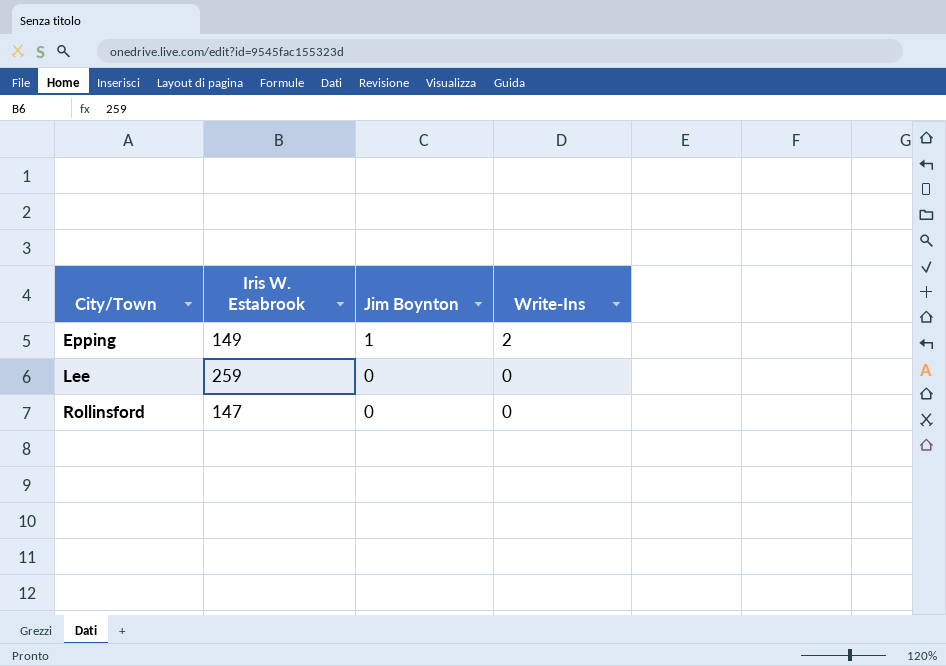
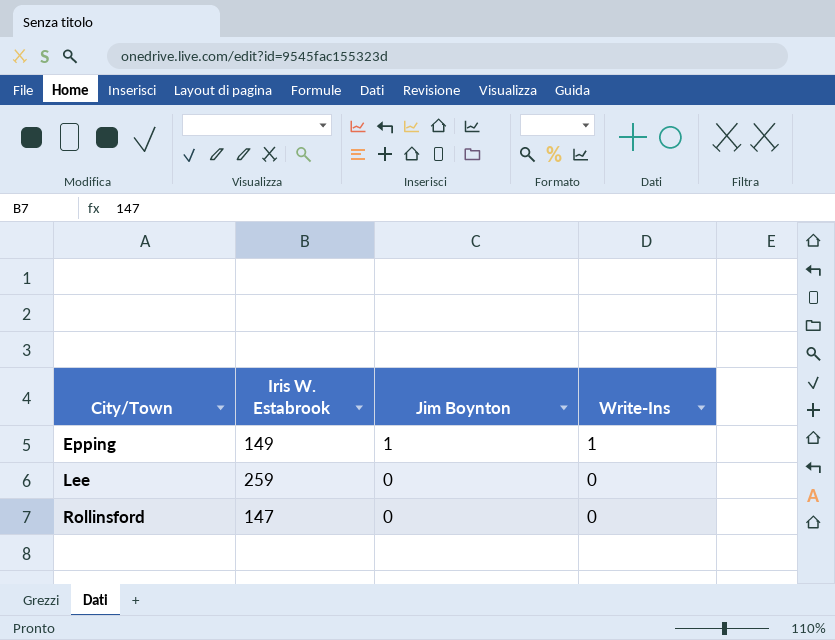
Epping | Write-Ins: 2 -> 1

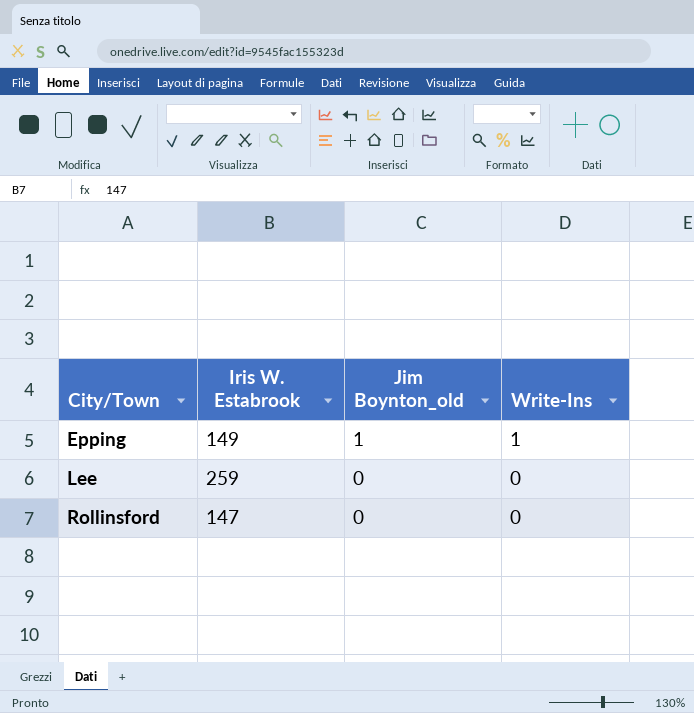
column name: Jim Boynton -> Jim Boynton_old

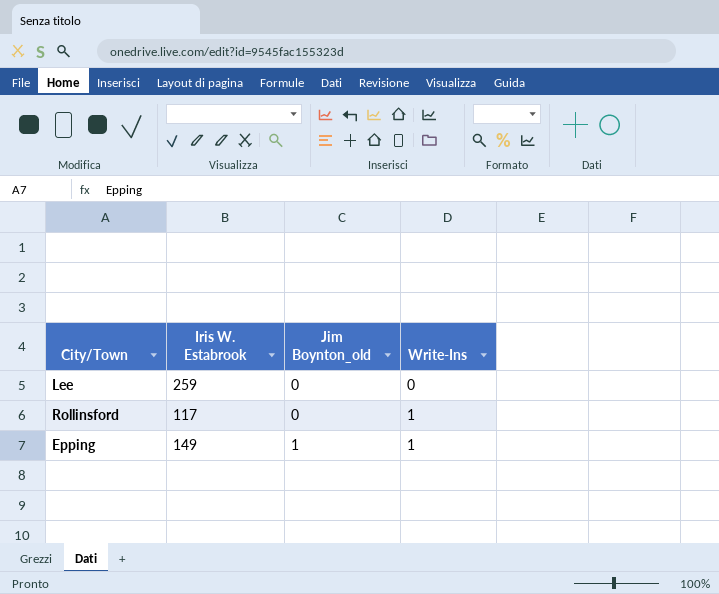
row order: City/Town ascending -> Jim Boynton_old ascending
Rollinsford | Iris W. Estabrook: 147 -> 117
Rollinsford | Write-Ins: 0 -> 1

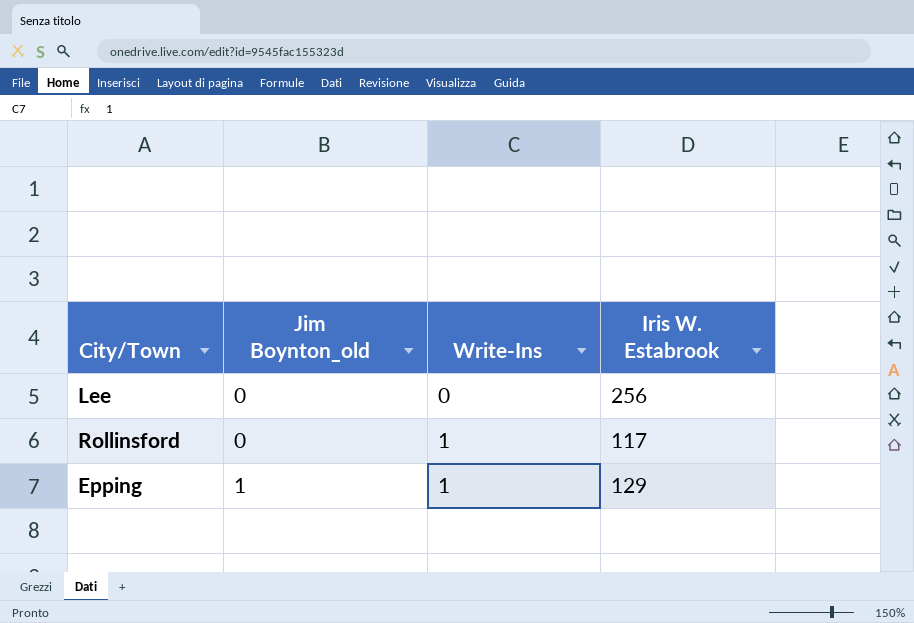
column Iris W. Estabrook | position: 2 -> 4
Lee | Iris W. Estabrook: 259 -> 256
Epping | Iris W. Estabrook: 149 -> 129

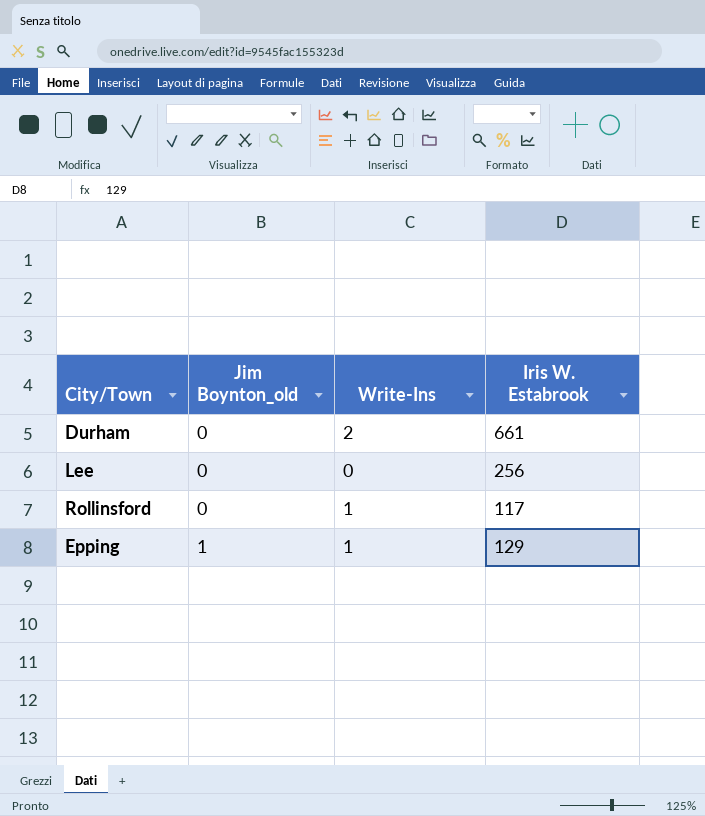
row Durham: none -> 0 | 2 | 661

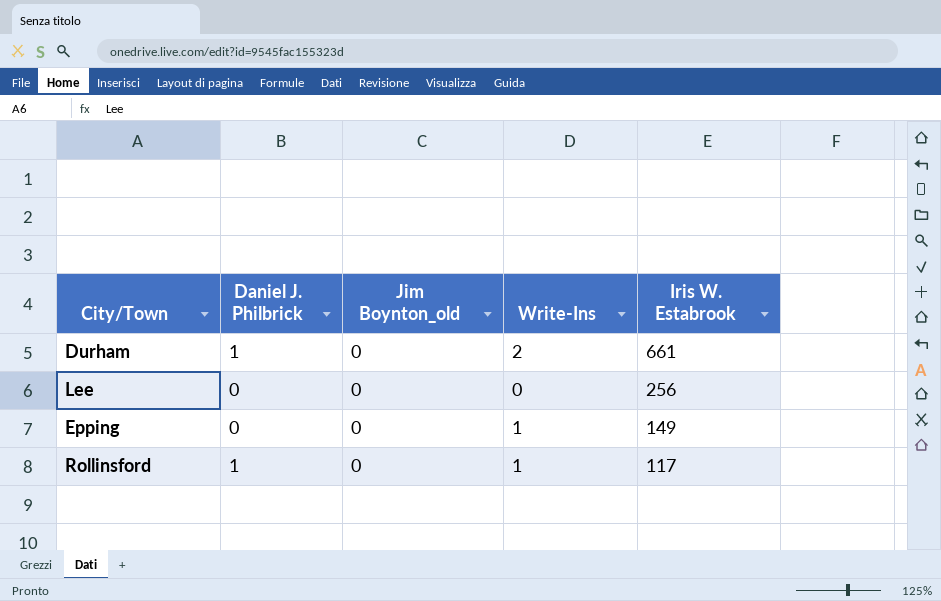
row order: Jim Boynton_old ascending -> Iris W. Estabrook descending
column Daniel J. Philbrick | position: none -> 2
Epping | Jim Boynton_old: 1 -> 0
Epping | Iris W. Estabrook: 129 -> 149

